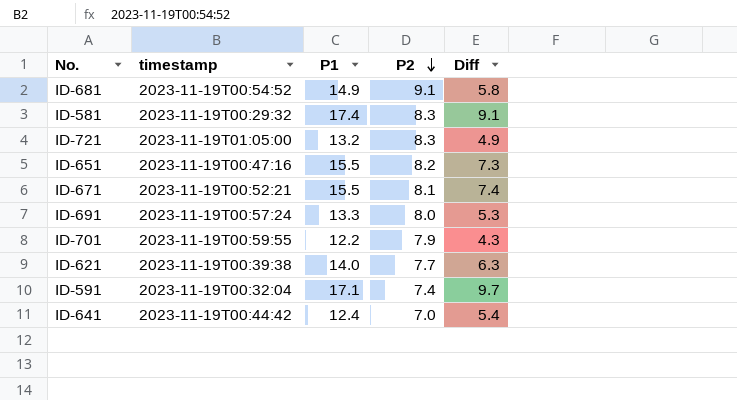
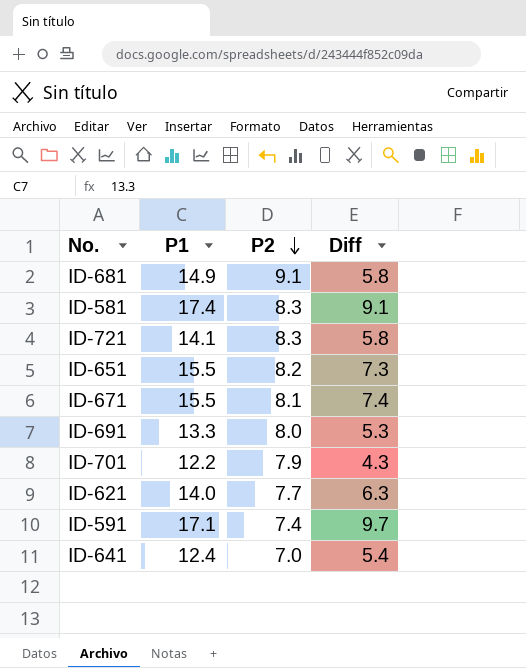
column timestamp | position: 2 -> none
ID-721 | P1: 13.2 -> 14.1
ID-721 | Diff: 4.9 -> 5.8

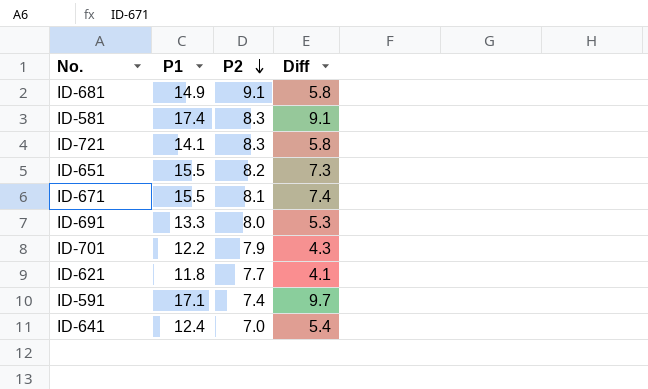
ID-621 | P1: 14.0 -> 11.8
ID-621 | Diff: 6.3 -> 4.1

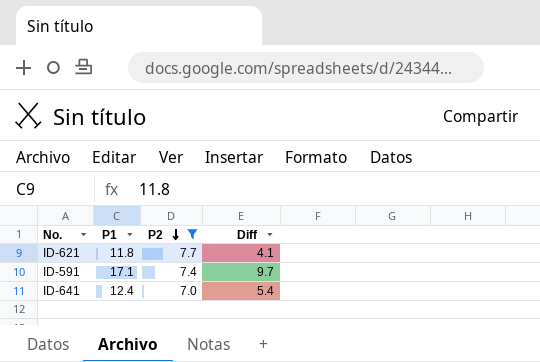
filter: none -> P2 <= 7.7

